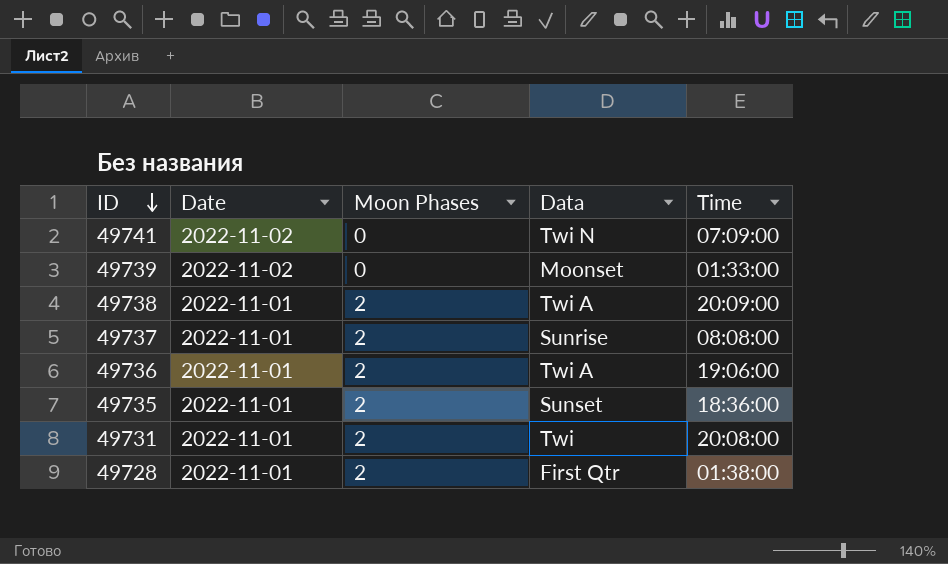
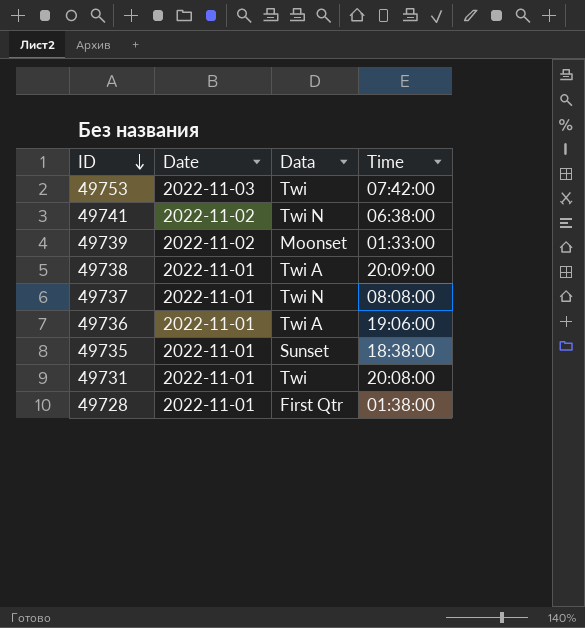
column Moon Phases | position: 3 -> none
row 49753: none -> 2022-11-03 | Twi | 07:42:00
49741 | Time: 07:09:00 -> 06:38:00
49737 | Data: Sunrise -> Twi N
49735 | Time: 18:36:00 -> 18:38:00

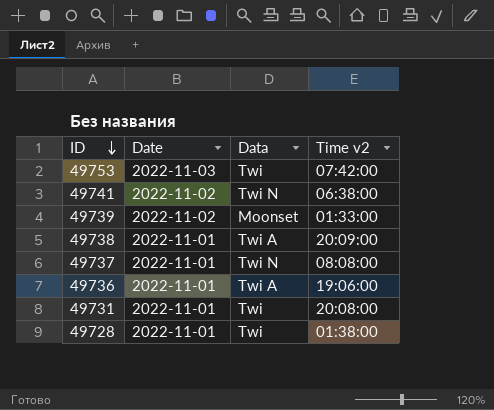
column name: Time -> Time v2
row 49735: 2022-11-01 | Sunset | 18:38:00 -> none
49728 | Data: First Qtr -> Twi

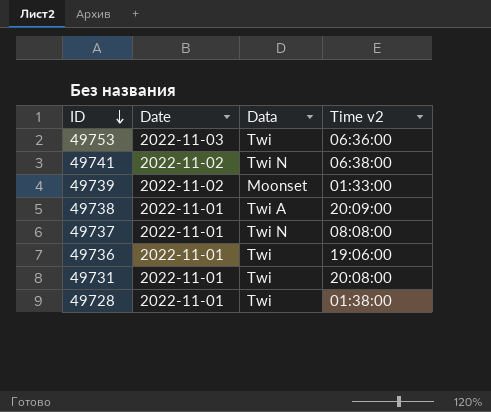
49753 | Time v2: 07:42:00 -> 06:36:00
49736 | Data: Twi A -> Twi

